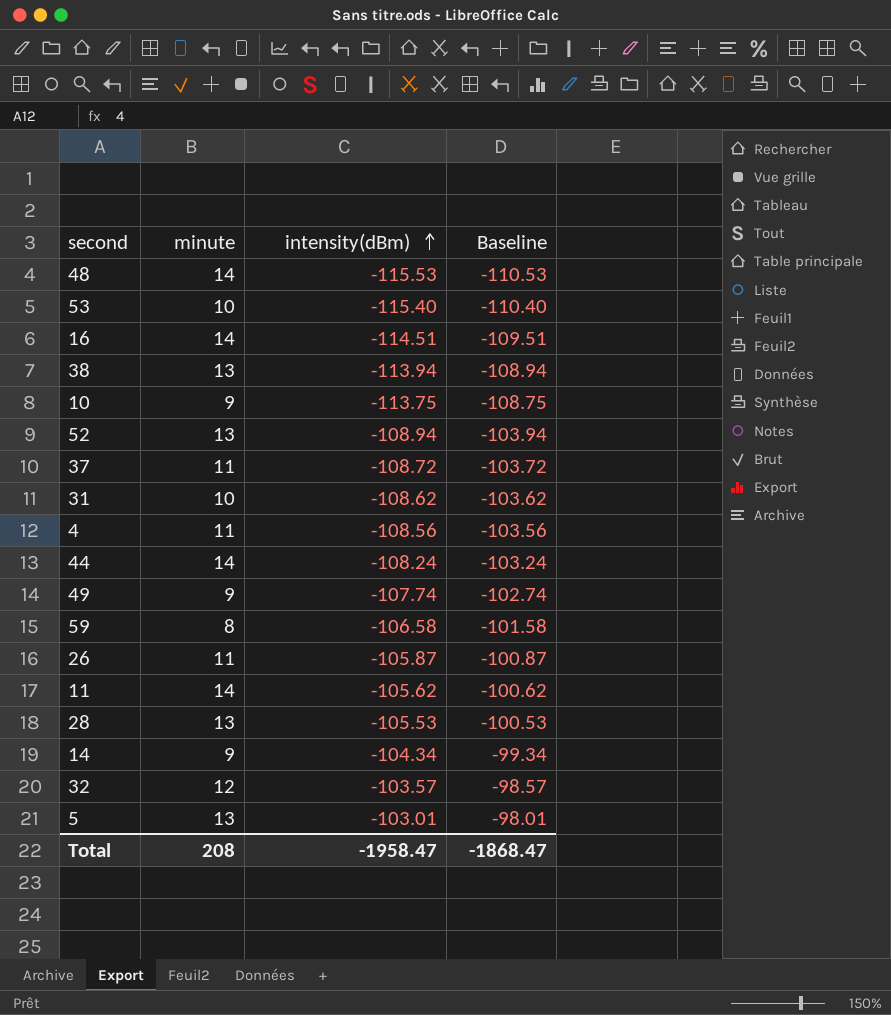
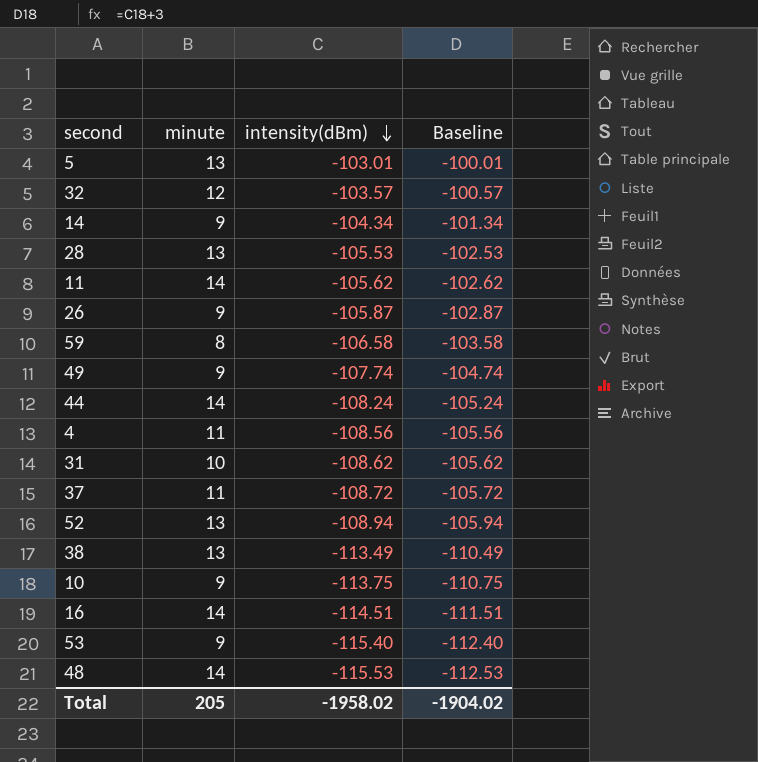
row order: intensity(dBm) ascending -> intensity(dBm) descending
column Baseline | formula: [intensity(dBm)] + 5 -> [intensity(dBm)] + 3
26 | minute: 11 -> 9
38 | intensity(dBm): -113.94 -> -113.49
53 | minute: 10 -> 9
Total | minute: 208 -> 205
Total | intensity(dBm): -1958.47 -> -1958.02
Total | Baseline: -1868.47 -> -1904.02

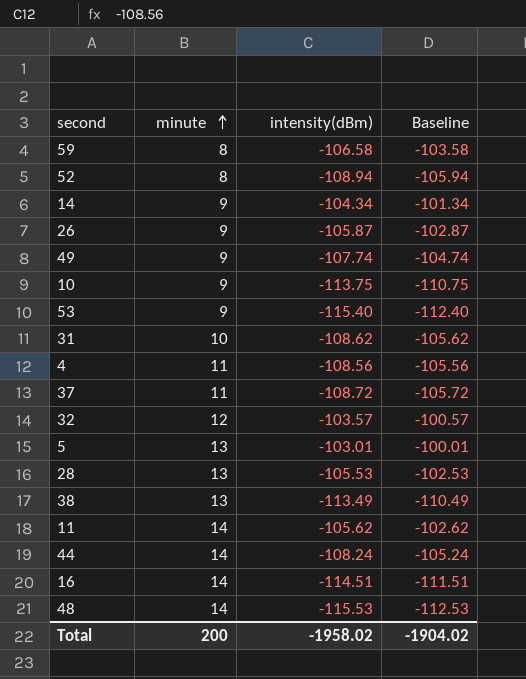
row order: intensity(dBm) descending -> minute ascending
52 | minute: 13 -> 8
Total | minute: 205 -> 200

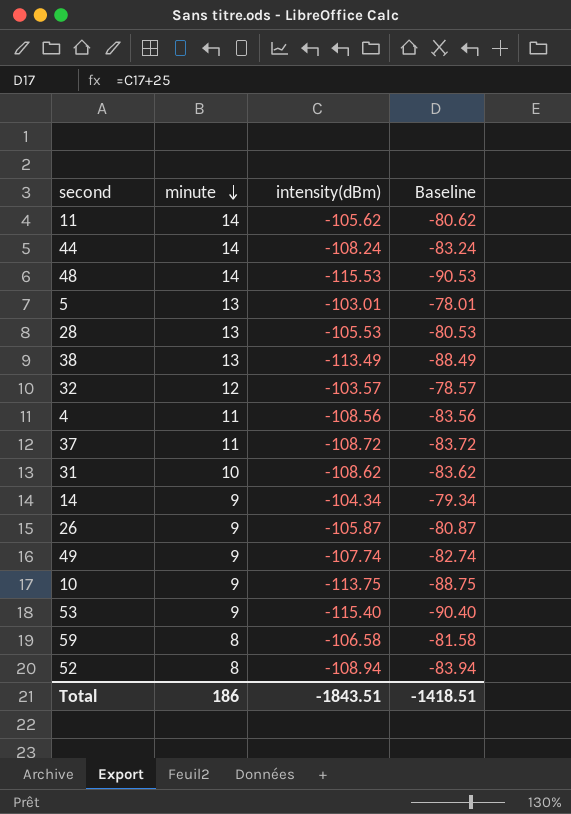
row order: minute ascending -> minute descending
column Baseline | formula: [intensity(dBm)] + 3 -> [intensity(dBm)] + 25
row 16: 14 | -114.51 | -111.51 -> none
Total | minute: 200 -> 186
Total | intensity(dBm): -1958.02 -> -1843.51
Total | Baseline: -1904.02 -> -1418.51

